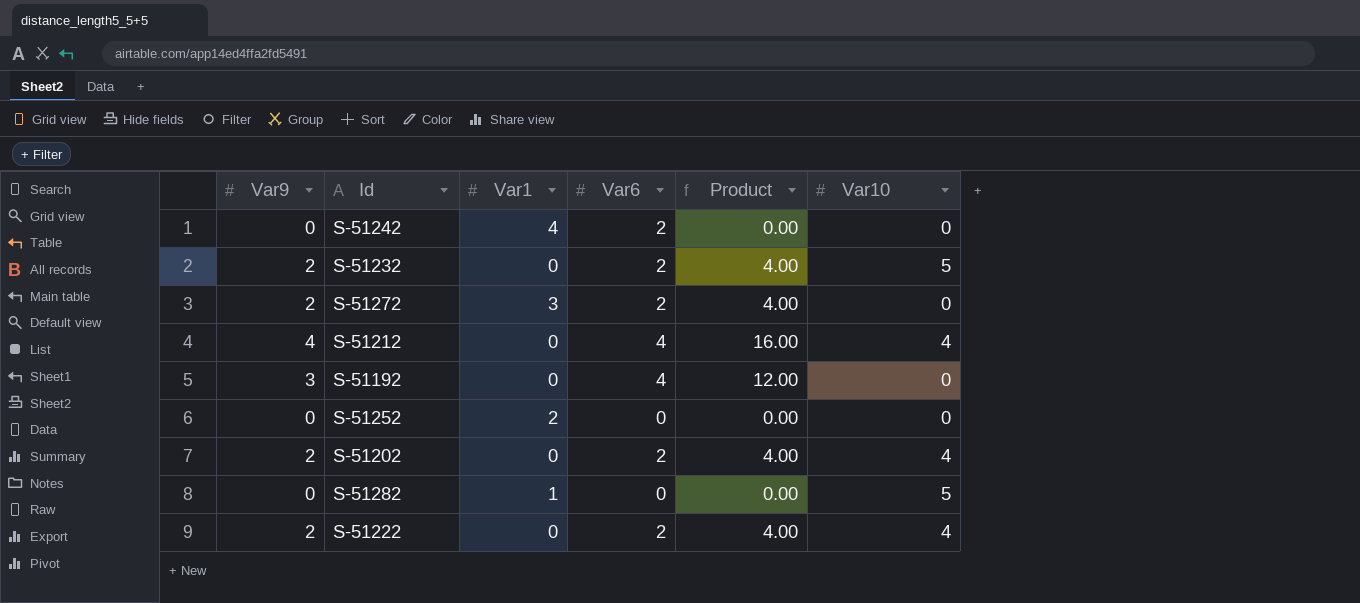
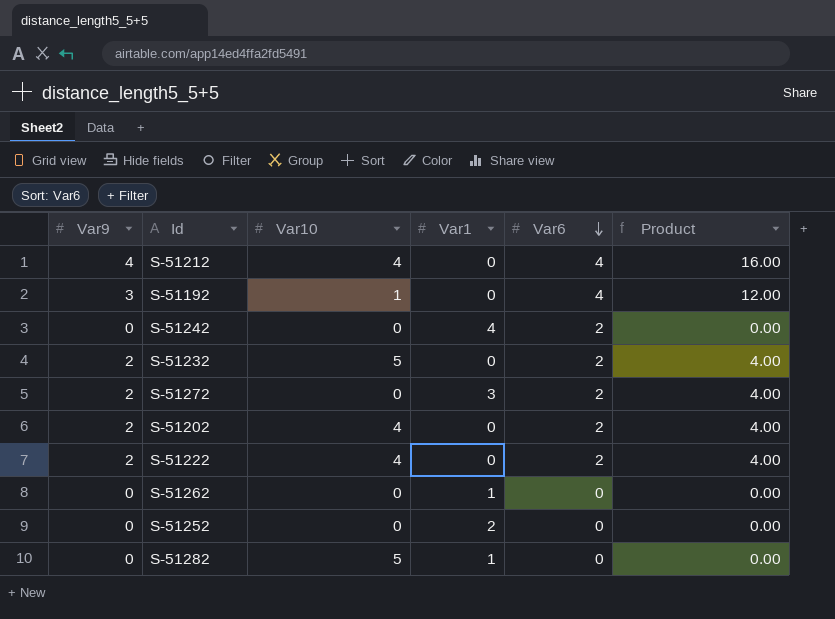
row order: none -> Var6 descending
column Var10 | position: 6 -> 3
S-51192 | Var10: 0 -> 1
row S-51262: none -> 0 | 0 | 1 | 0 | 0.00

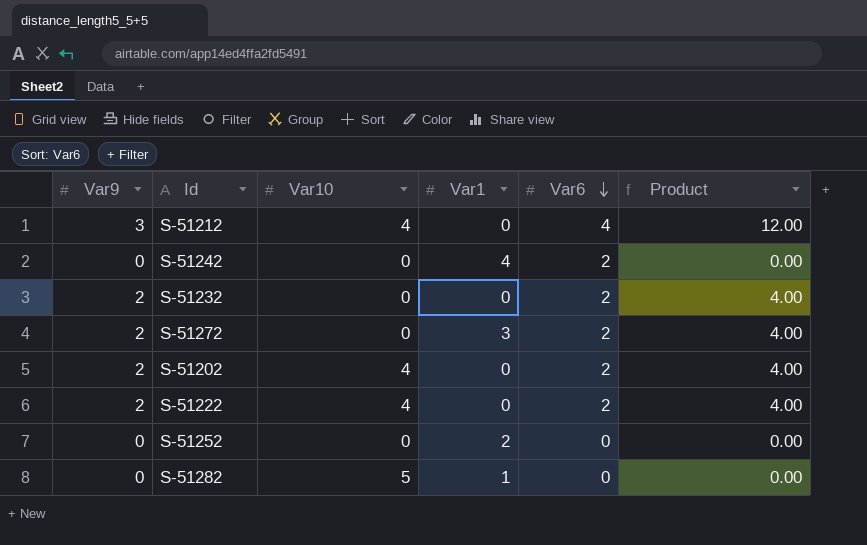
row S-51192: 3 | 1 | 0 | 4 | 12.00 -> none
row S-51262: 0 | 0 | 1 | 0 | 0.00 -> none
S-51212 | Var9: 4 -> 3
S-51212 | Product: 16.00 -> 12.00
S-51232 | Var10: 5 -> 0

